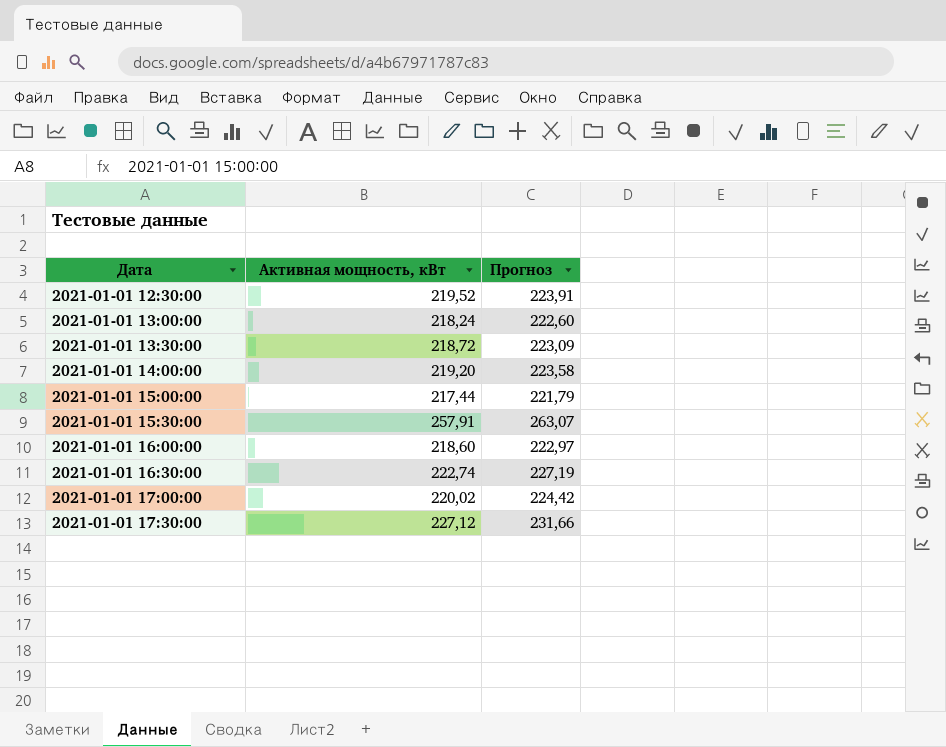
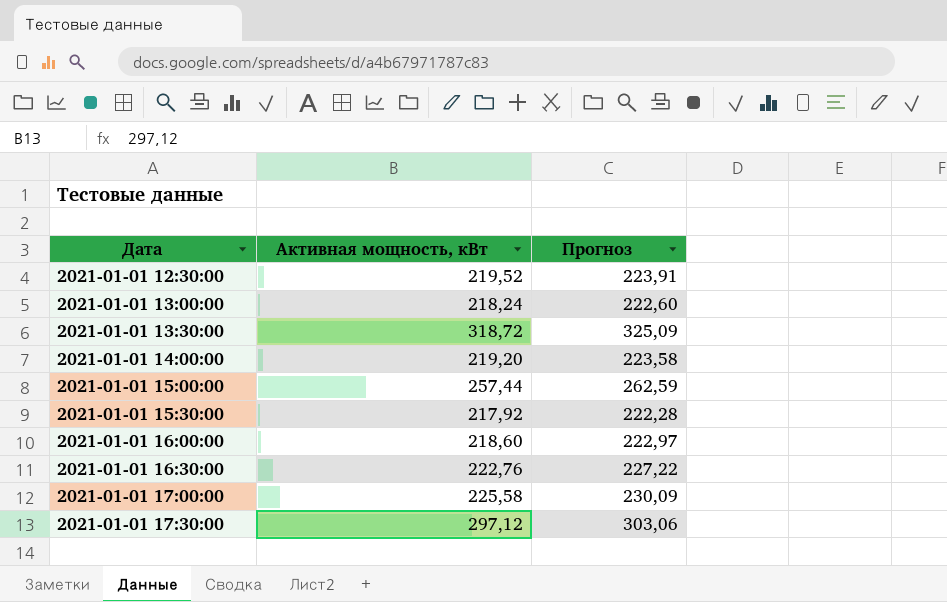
2021-01-01 13:30:00 | Активная мощность, кВт: 218,72 -> 318,72
2021-01-01 13:30:00 | Прогноз: 223,09 -> 325,09
2021-01-01 15:00:00 | Активная мощность, кВт: 217,44 -> 257,44
2021-01-01 15:00:00 | Прогноз: 221,79 -> 262,59
2021-01-01 15:30:00 | Активная мощность, кВт: 257,91 -> 217,92
2021-01-01 15:30:00 | Прогноз: 263,07 -> 222,28
2021-01-01 16:30:00 | Активная мощность, кВт: 222,74 -> 222,76
2021-01-01 16:30:00 | Прогноз: 227,19 -> 227,22
2021-01-01 17:00:00 | Активная мощность, кВт: 220,02 -> 225,58
2021-01-01 17:00:00 | Прогноз: 224,42 -> 230,09
2021-01-01 17:30:00 | Активная мощность, кВт: 227,12 -> 297,12
2021-01-01 17:30:00 | Прогноз: 231,66 -> 303,06

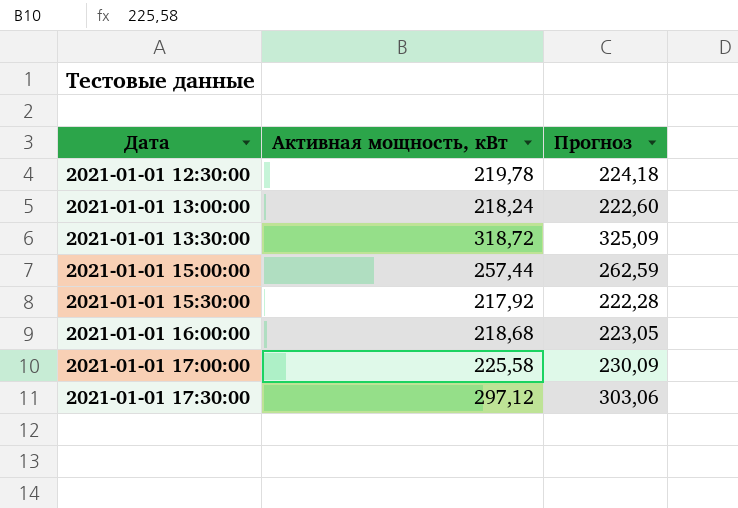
row 2021-01-01 14:00:00: 219,20 | 223,58 -> none
row 2021-01-01 16:30:00: 222,76 | 227,22 -> none
2021-01-01 12:30:00 | Активная мощность, кВт: 219,52 -> 219,78
2021-01-01 12:30:00 | Прогноз: 223,91 -> 224,18
2021-01-01 16:00:00 | Активная мощность, кВт: 218,60 -> 218,68
2021-01-01 16:00:00 | Прогноз: 222,97 -> 223,05

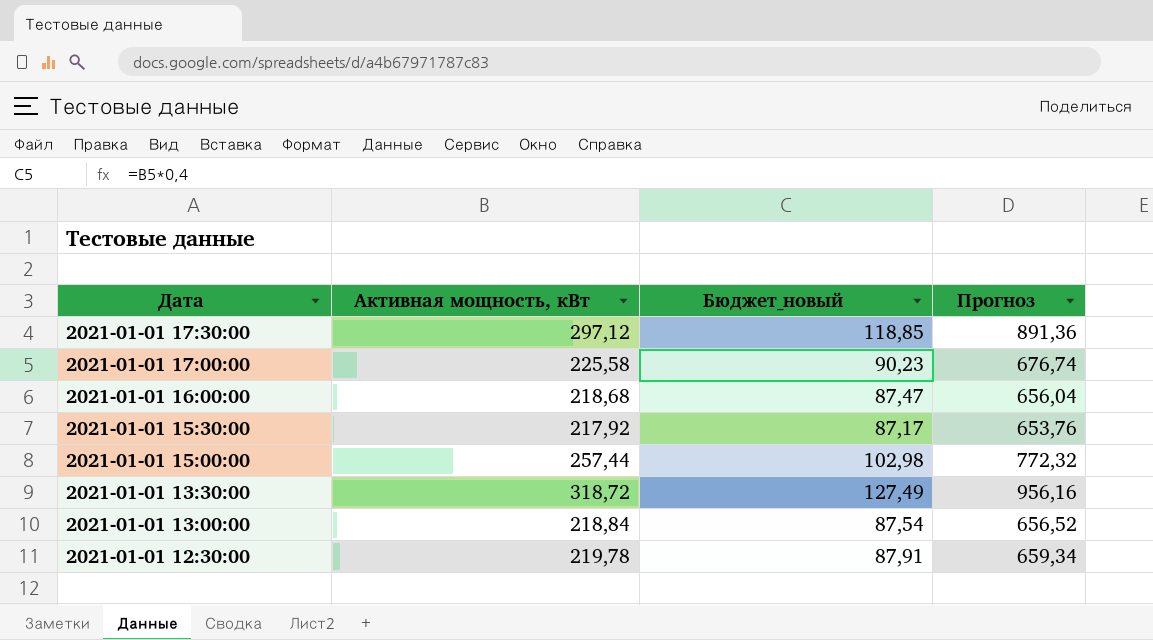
row order: Дата ascending -> Дата descending
column Бюджет_новый | formula: none -> [Активная мощность, кВт] * 0,4
column Прогноз | formula: [Активная мощность, кВт] * 1,02 -> [Активная мощность, кВт] * 3
2021-01-01 13:00:00 | Активная мощность, кВт: 218,24 -> 218,84

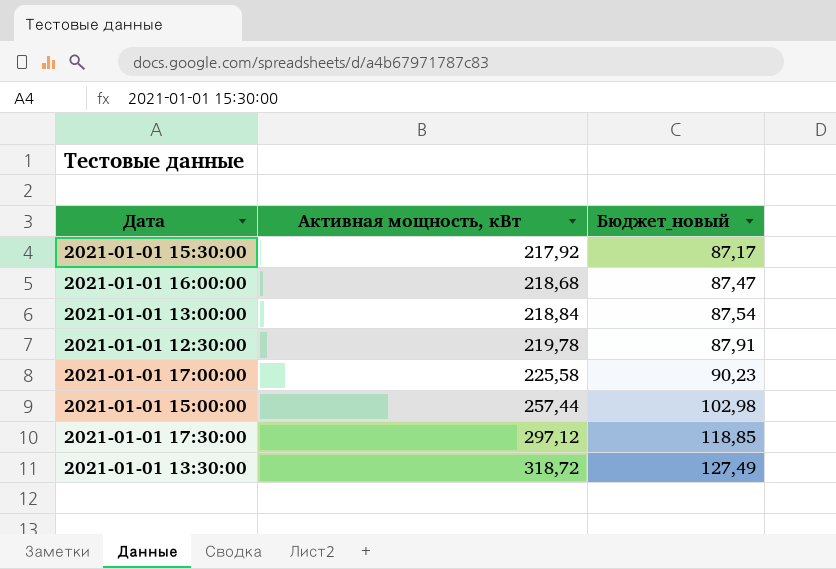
row order: Дата descending -> Активная мощность, кВт ascending
column Прогноз | formula: [Активная мощность, кВт] * 3 -> none

